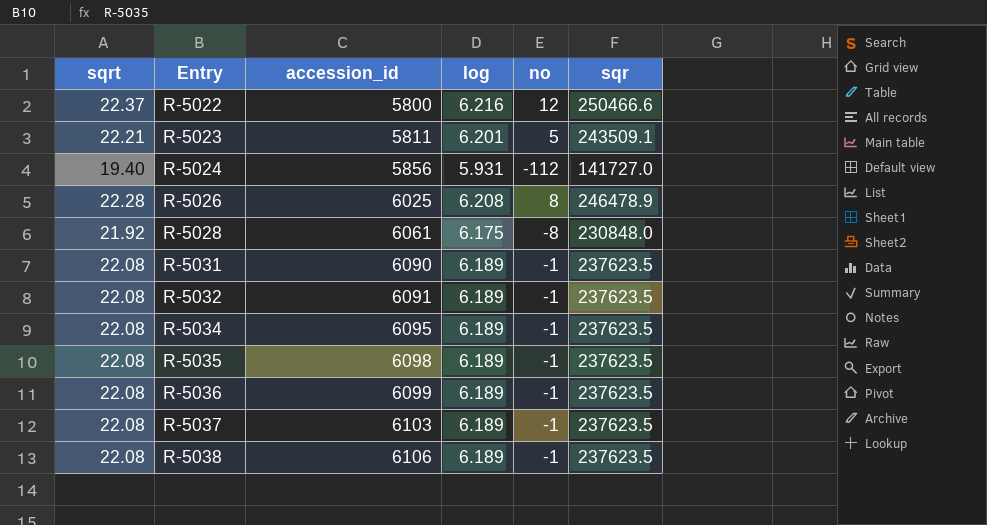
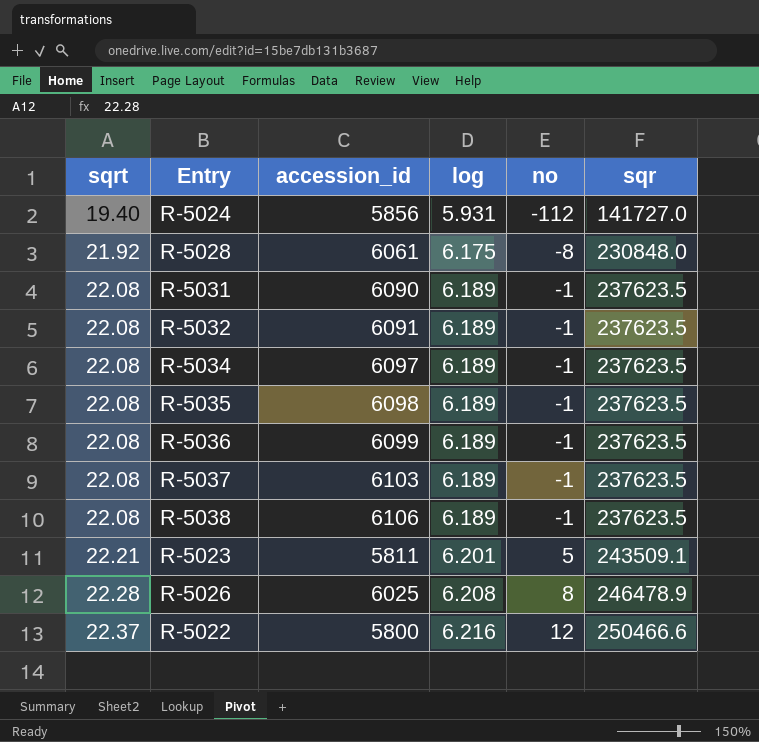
row order: Entry ascending -> sqrt ascending
R-5034 | accession_id: 6095 -> 6097

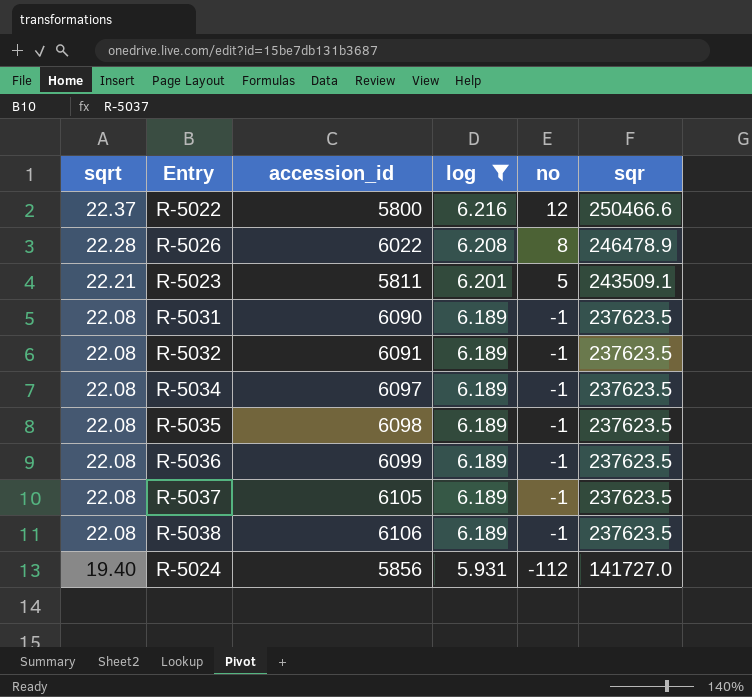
filter: none -> log != 6.175
row order: sqrt ascending -> sqrt descending
R-5026 | accession_id: 6025 -> 6022
R-5037 | accession_id: 6103 -> 6105

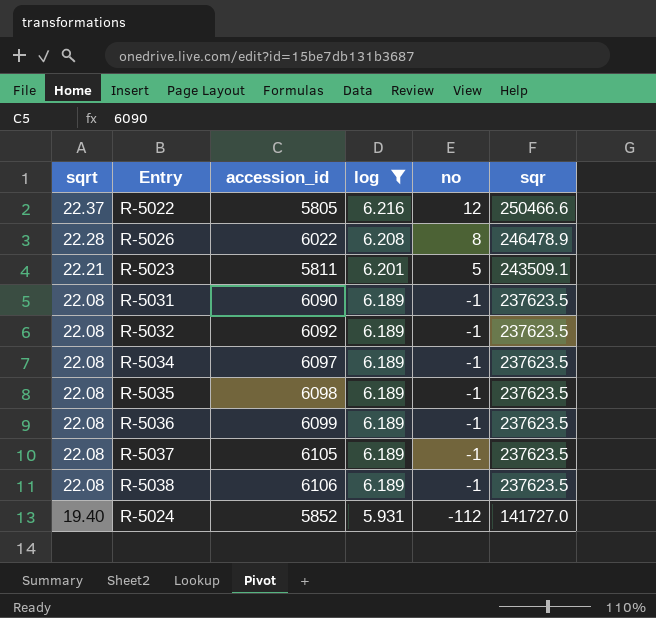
R-5022 | accession_id: 5800 -> 5805
R-5032 | accession_id: 6091 -> 6092
R-5024 | accession_id: 5856 -> 5852

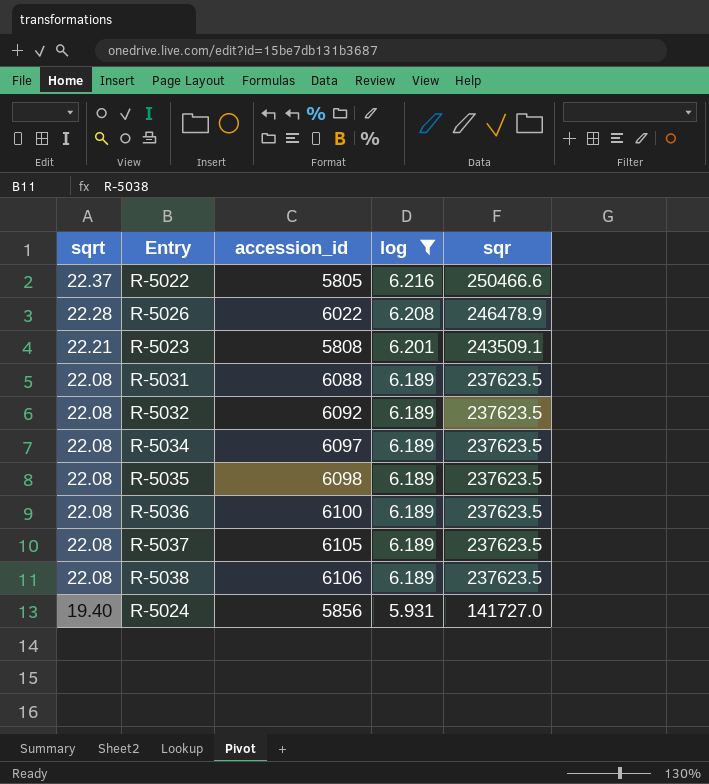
column no | position: 5 -> none
R-5023 | accession_id: 5811 -> 5808
R-5031 | accession_id: 6090 -> 6088
R-5036 | accession_id: 6099 -> 6100
R-5024 | accession_id: 5852 -> 5856

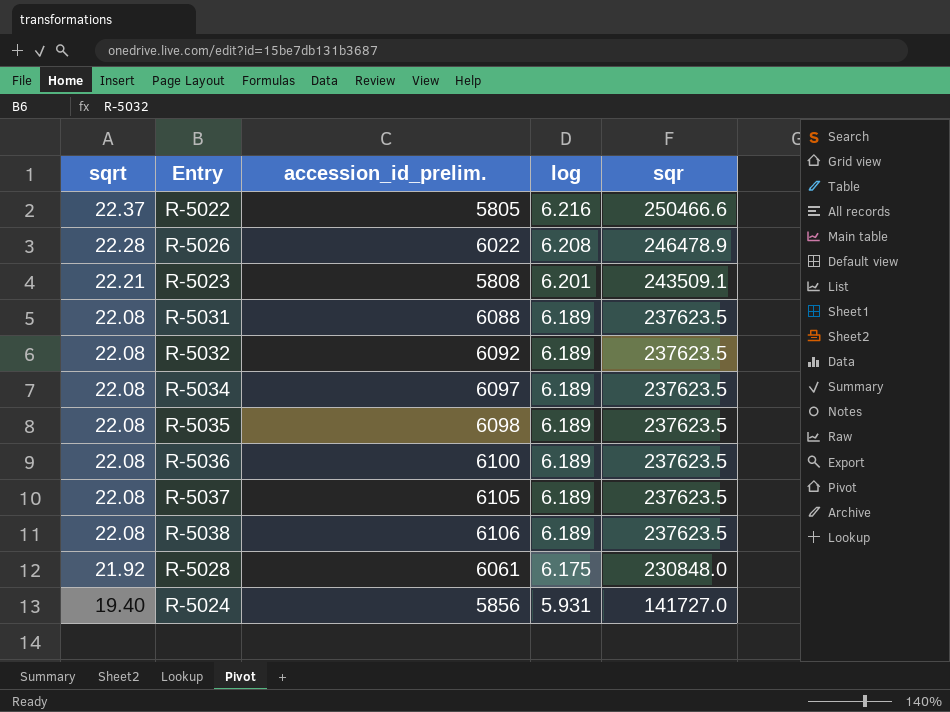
filter: log != 6.175 -> none
column name: accession_id -> accession_id_prelim.

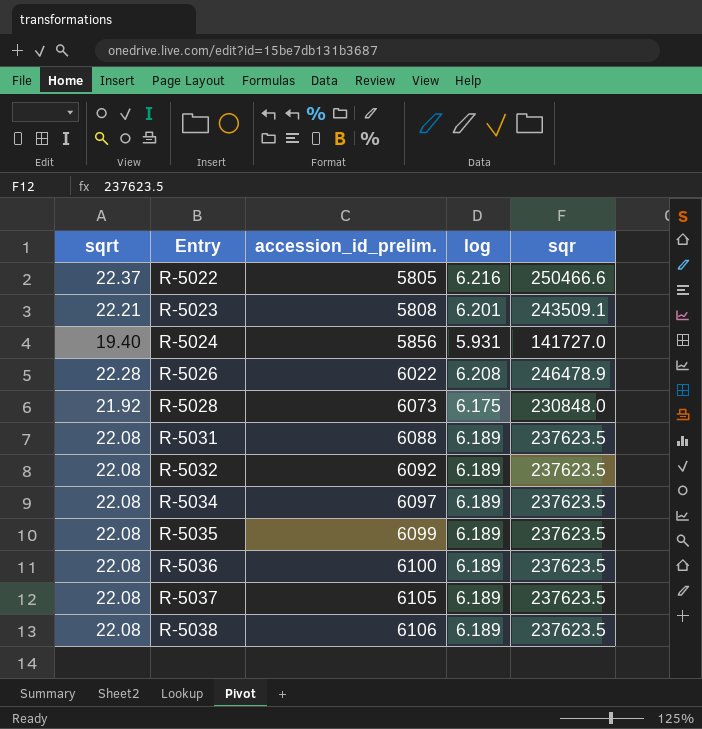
row order: sqrt descending -> Entry ascending
R-5028 | accession_id_prelim.: 6061 -> 6073
R-5035 | accession_id_prelim.: 6098 -> 6099

